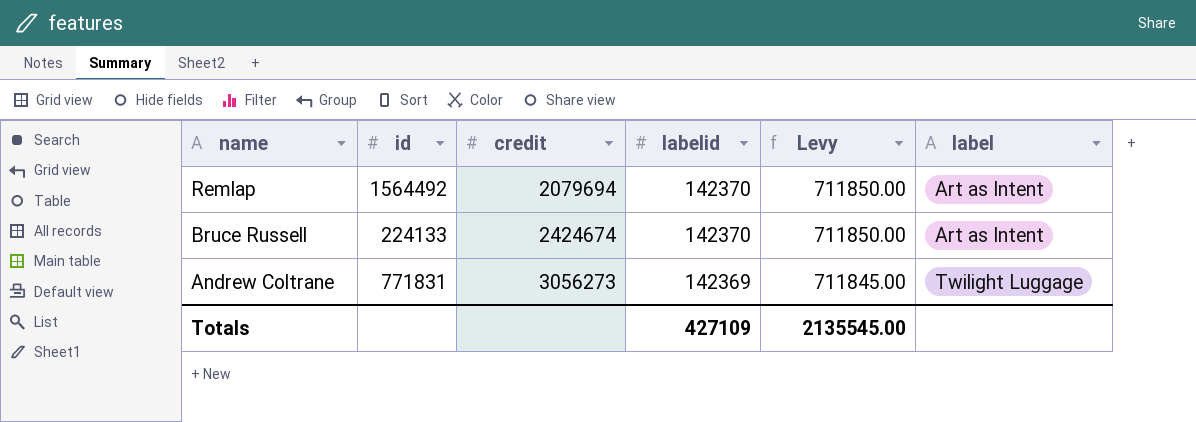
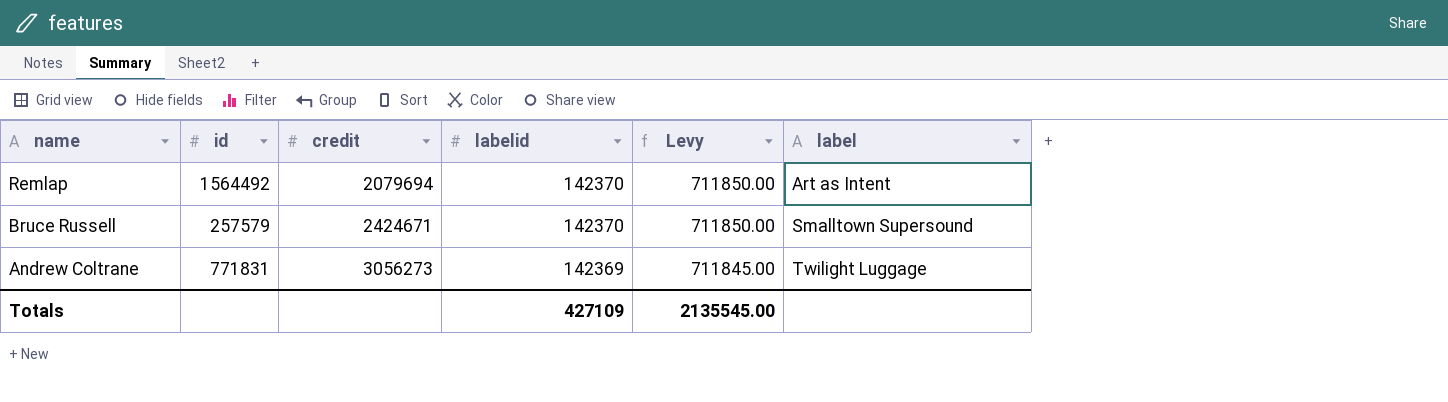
Bruce Russell | id: 224133 -> 257579
Bruce Russell | credit: 2424674 -> 2424671
Bruce Russell | label: Art as Intent -> Smalltown Supersound

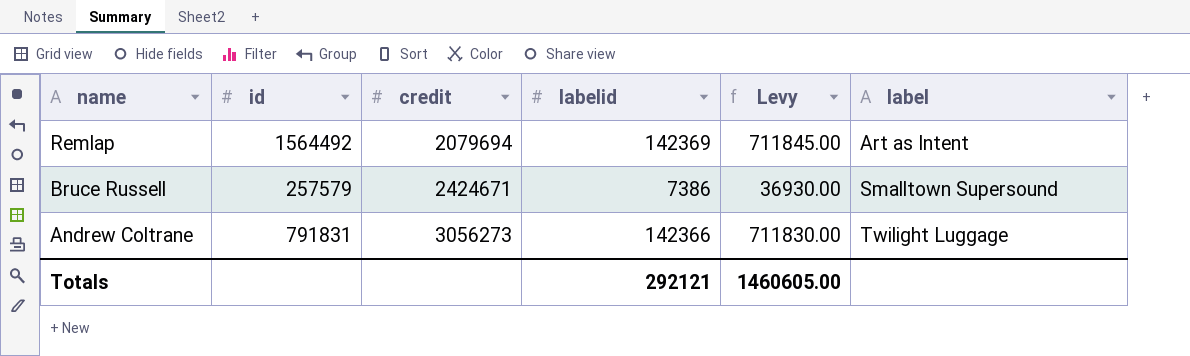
Remlap | labelid: 142370 -> 142369
Remlap | Levy: 711850.00 -> 711845.00
Bruce Russell | labelid: 142370 -> 7386
Bruce Russell | Levy: 711850.00 -> 36930.00
Andrew Coltrane | id: 771831 -> 791831
Andrew Coltrane | labelid: 142369 -> 142366
Andrew Coltrane | Levy: 711845.00 -> 711830.00
Totals | labelid: 427109 -> 292121
Totals | Levy: 2135545.00 -> 1460605.00

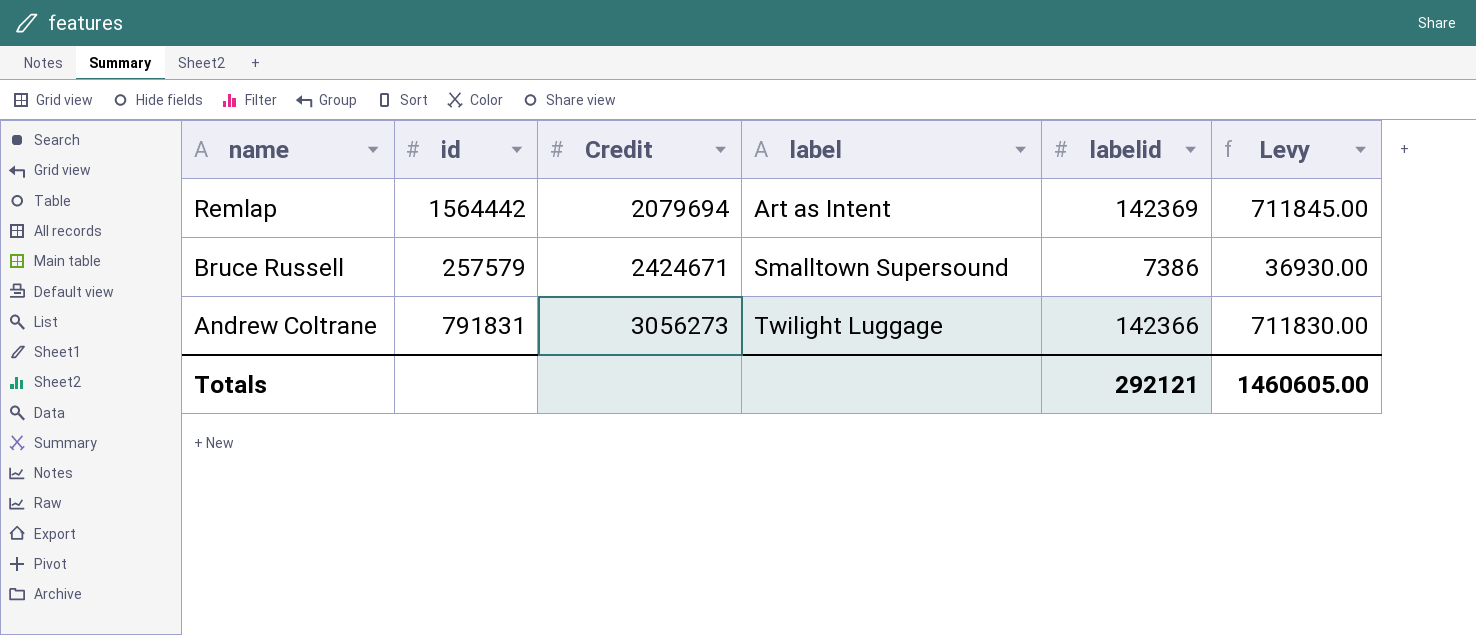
column name: credit -> Credit
column label | position: 6 -> 4
Remlap | id: 1564492 -> 1564442

